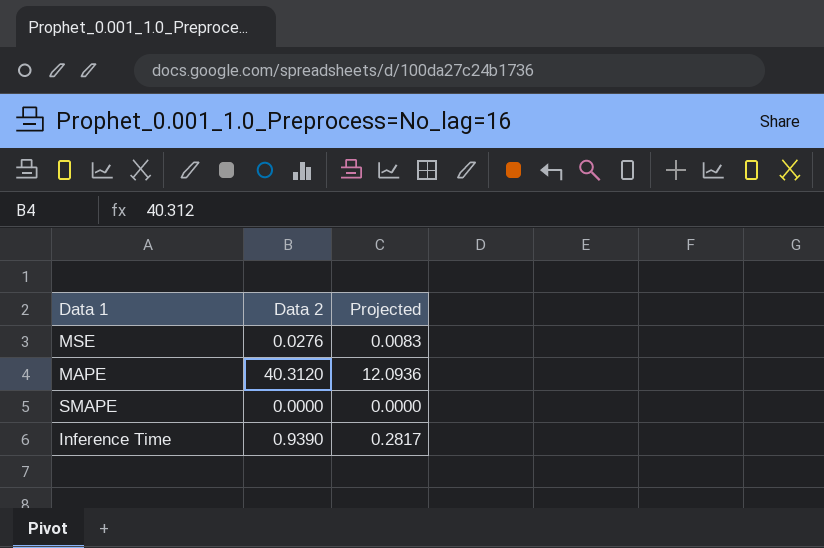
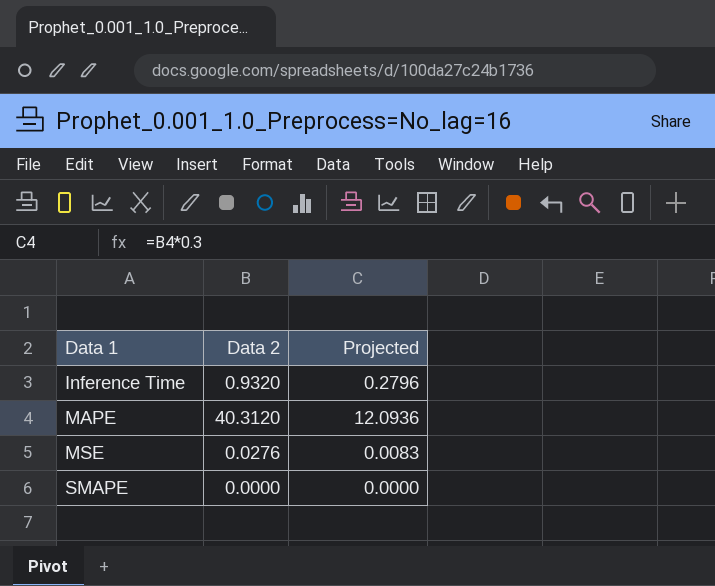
row order: none -> Data 1 ascending
Inference Time | Data 2: 0.9390 -> 0.9320
Inference Time | Projected: 0.2817 -> 0.2796

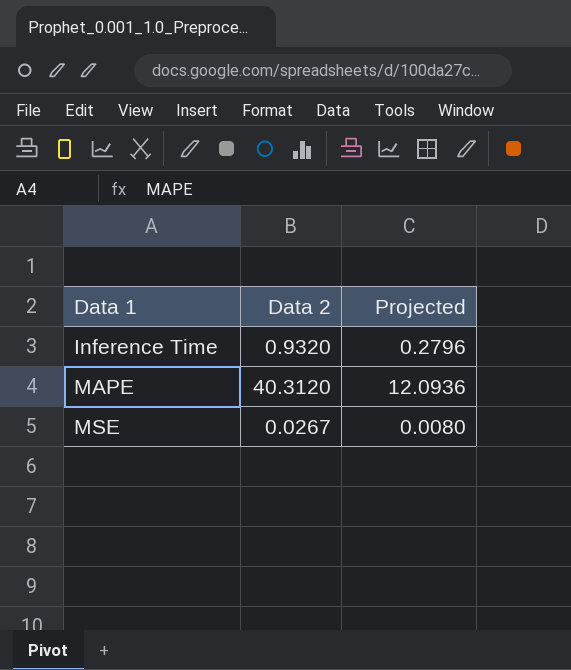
row SMAPE: 0.0000 | 0.0000 -> none
MSE | Data 2: 0.0276 -> 0.0267
MSE | Projected: 0.0083 -> 0.0080

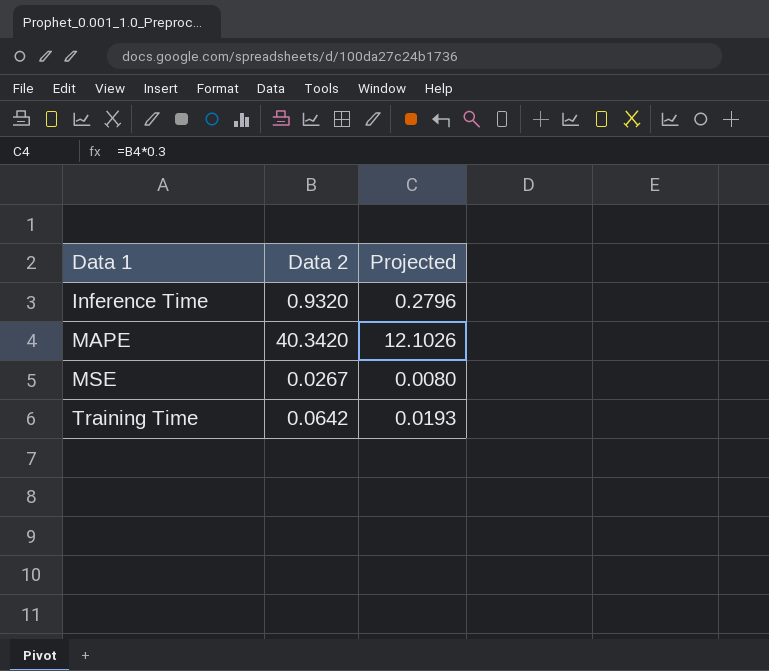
MAPE | Data 2: 40.3120 -> 40.3420
MAPE | Projected: 12.0936 -> 12.1026
row Training Time: none -> 0.0642 | 0.0193

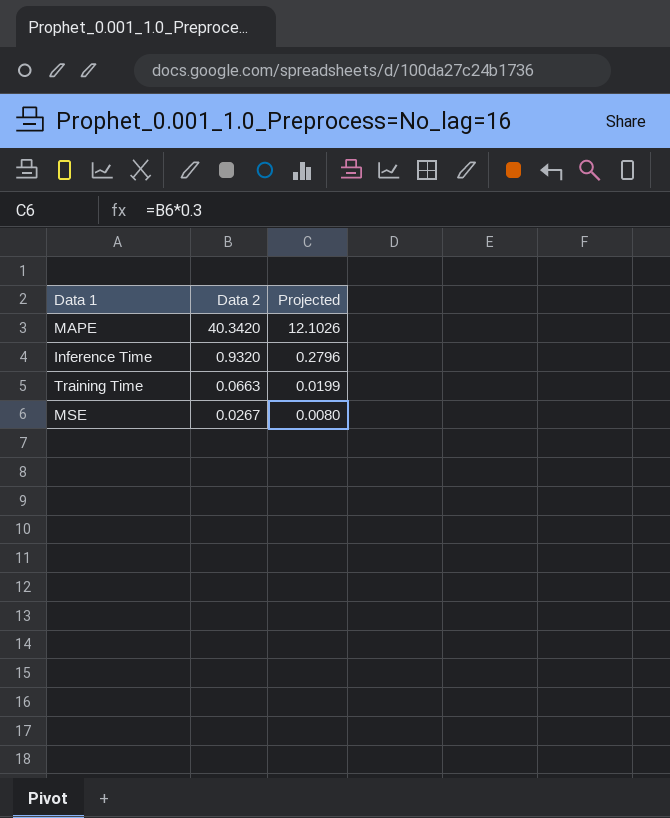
row order: Data 1 ascending -> Data 2 descending
Training Time | Data 2: 0.0642 -> 0.0663
Training Time | Projected: 0.0193 -> 0.0199

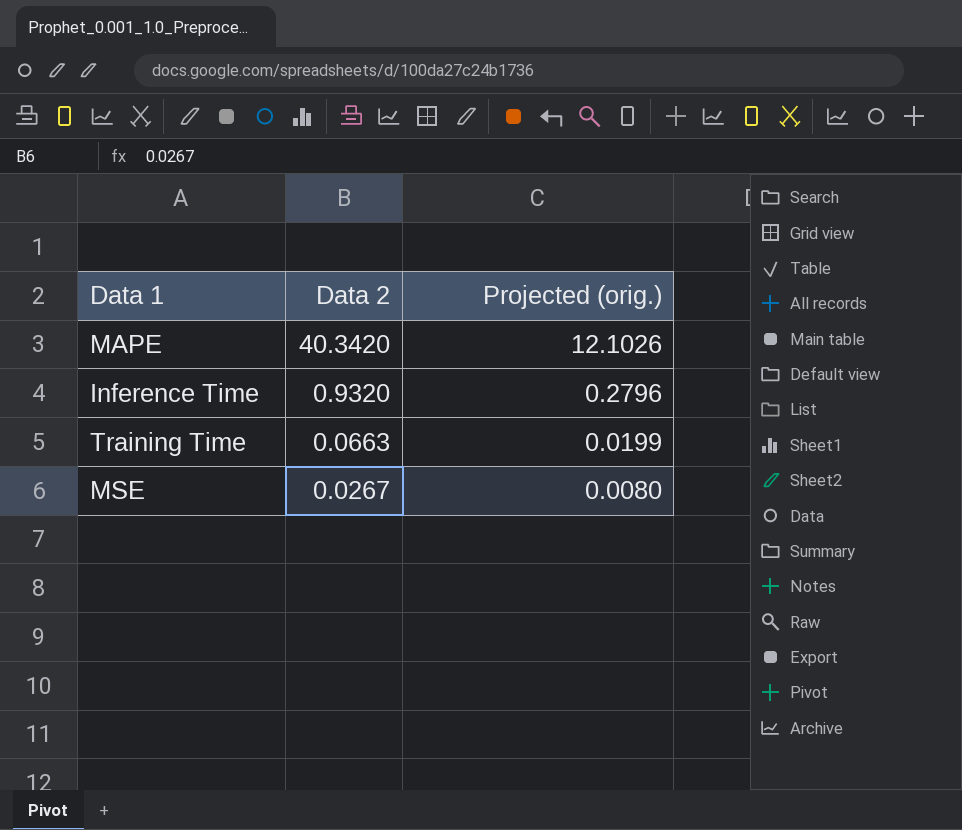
column name: Projected -> Projected (orig.)

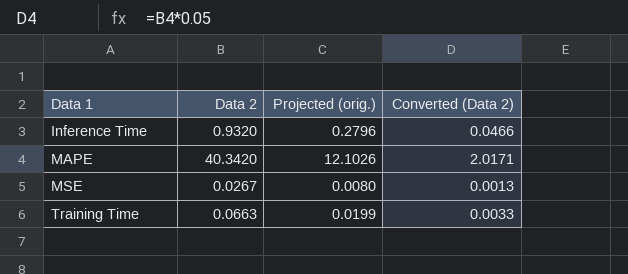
row order: Data 2 descending -> Data 1 ascending
column Converted (Data 2) | formula: none -> [Data 2] * 0.05

